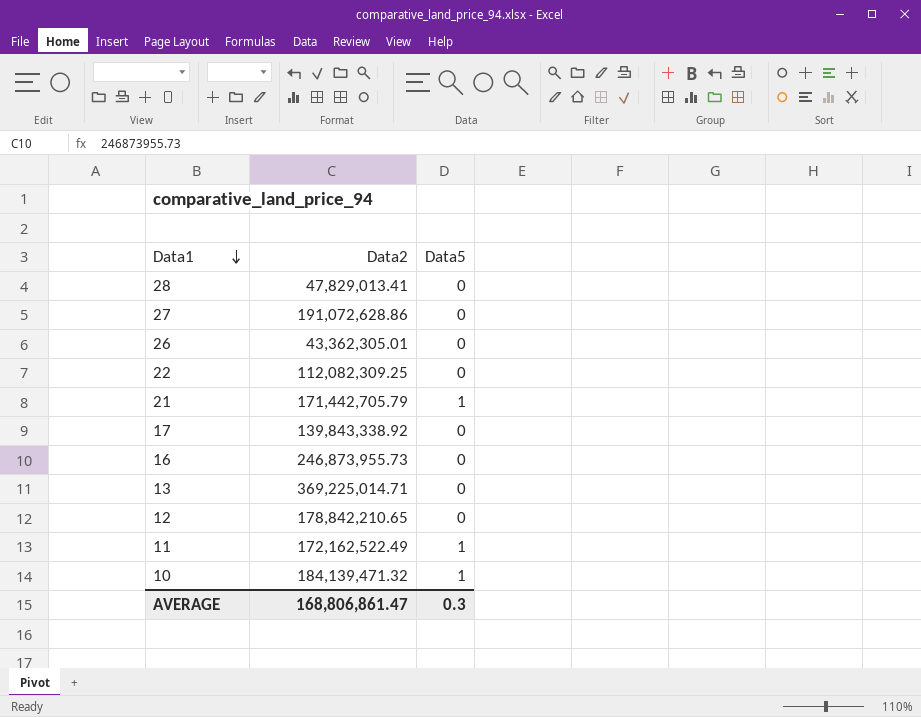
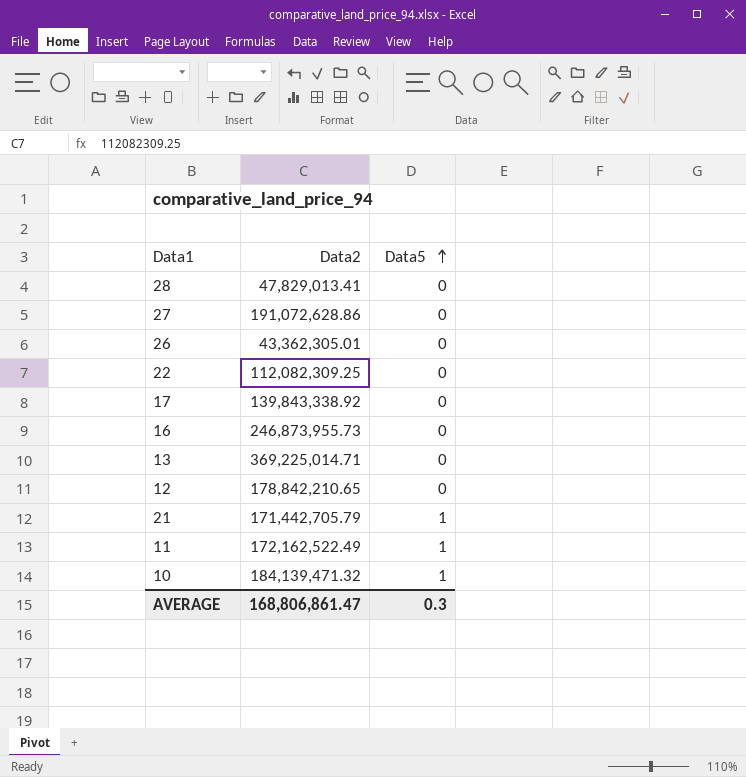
row order: Data1 descending -> Data5 ascending

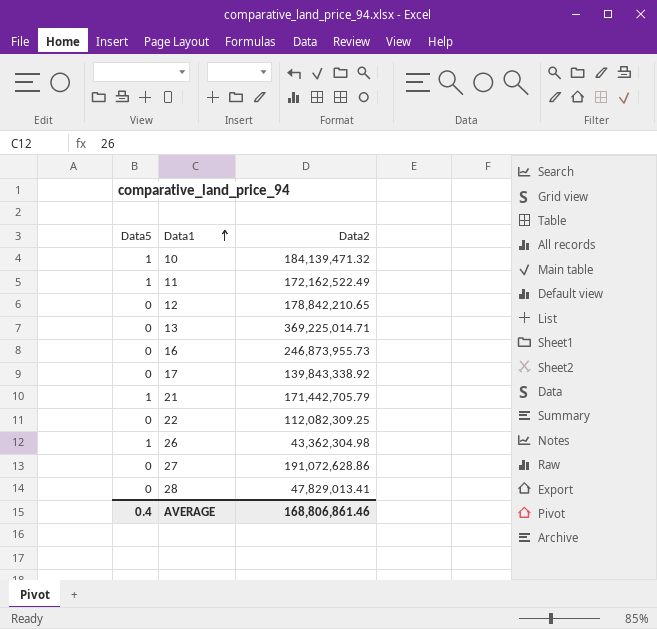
row order: Data5 ascending -> Data1 ascending
column Data5 | position: 3 -> 1
26 | Data5: 0 -> 1
26 | Data2: 43,362,305.01 -> 43,362,304.98
AVERAGE | Data5: 0.3 -> 0.4
AVERAGE | Data2: 168,806,861.47 -> 168,806,861.46

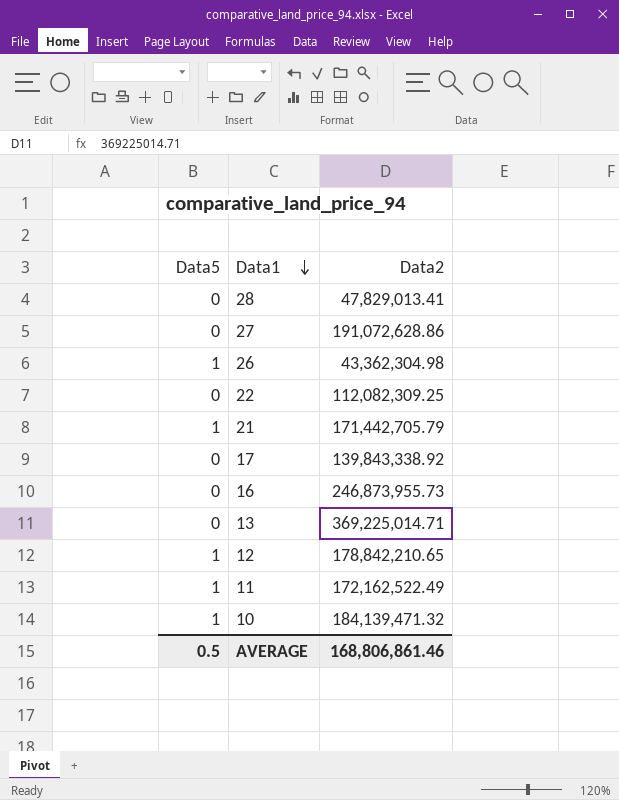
row order: Data1 ascending -> Data1 descending
12 | Data5: 0 -> 1
AVERAGE | Data5: 0.4 -> 0.5

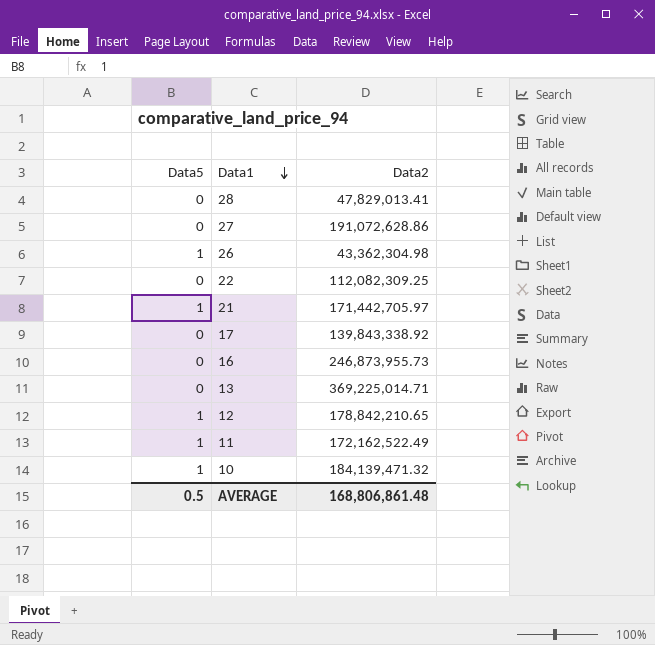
21 | Data2: 171,442,705.79 -> 171,442,705.97
AVERAGE | Data2: 168,806,861.46 -> 168,806,861.48

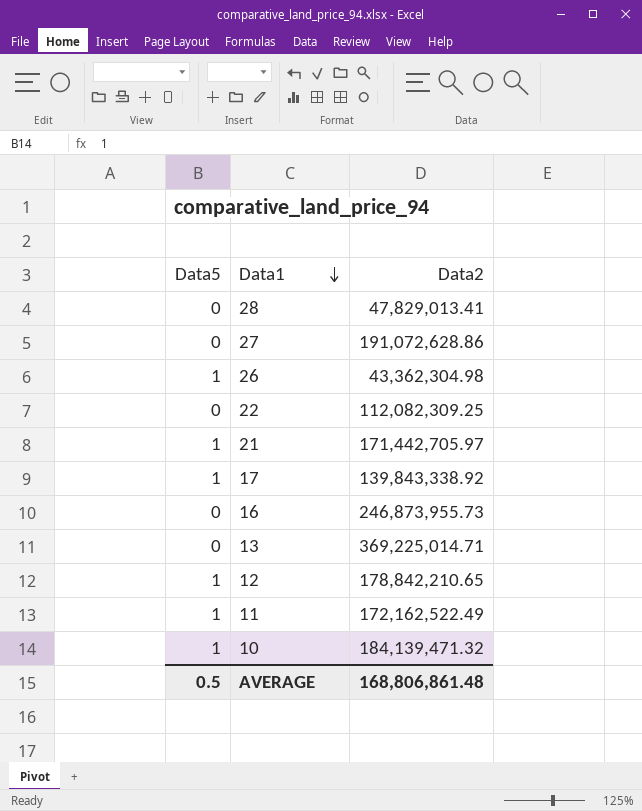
17 | Data5: 0 -> 1

